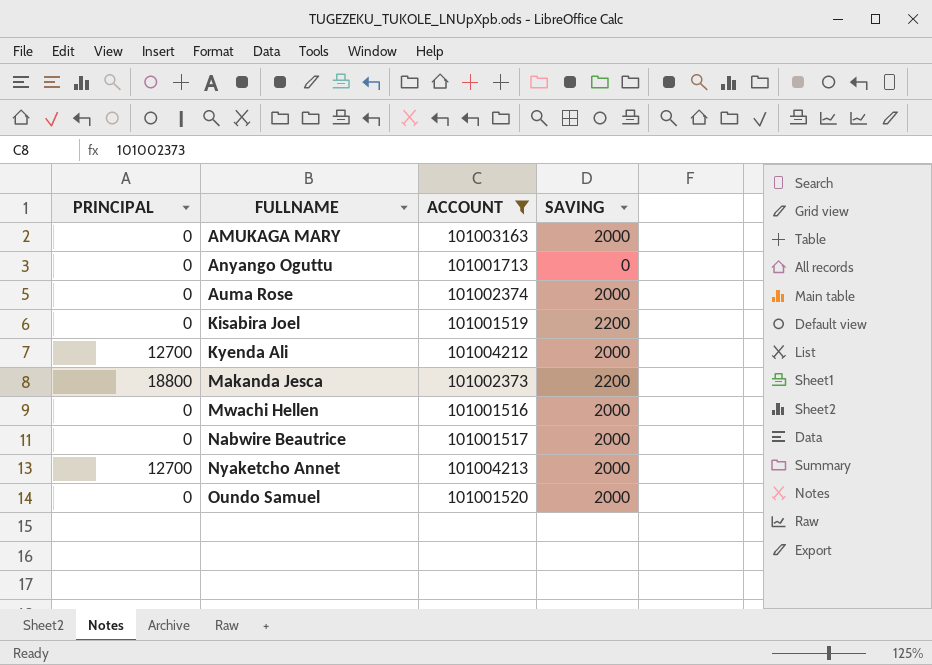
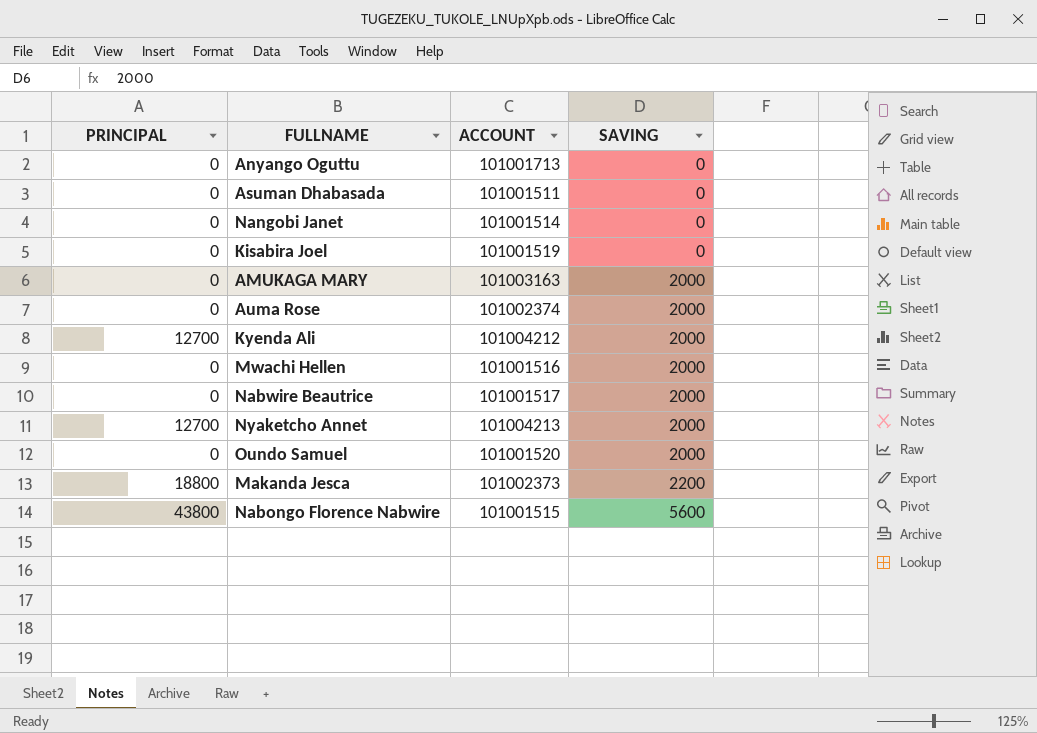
filter: ACCOUNT >= 101001516 -> none
row order: FULLNAME ascending -> SAVING ascending
Kisabira Joel | SAVING: 2200 -> 0

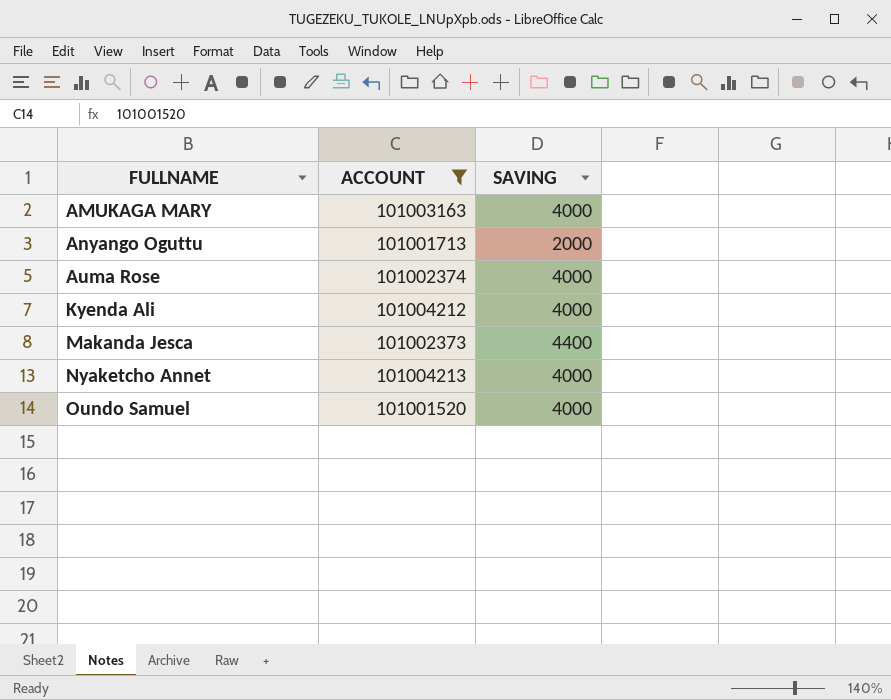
filter: none -> ACCOUNT >= 101001520
row order: SAVING ascending -> FULLNAME ascending
column PRINCIPAL | position: 1 -> none
AMUKAGA MARY | SAVING: 2000 -> 4000
Anyango Oguttu | SAVING: 0 -> 2000
Auma Rose | SAVING: 2000 -> 4000
Kyenda Ali | SAVING: 2000 -> 4000
Makanda Jesca | SAVING: 2200 -> 4400
Nyaketcho Annet | SAVING: 2000 -> 4000
Oundo Samuel | SAVING: 2000 -> 4000

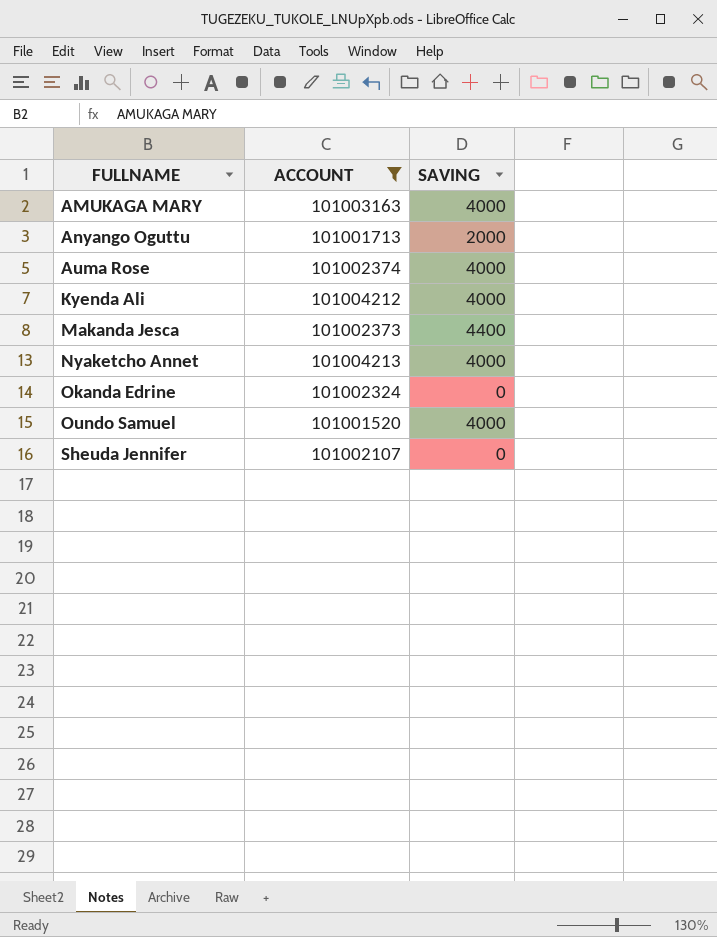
row Okanda Edrine: none -> 101002324 | 0
row Sheuda Jennifer: none -> 101002107 | 0

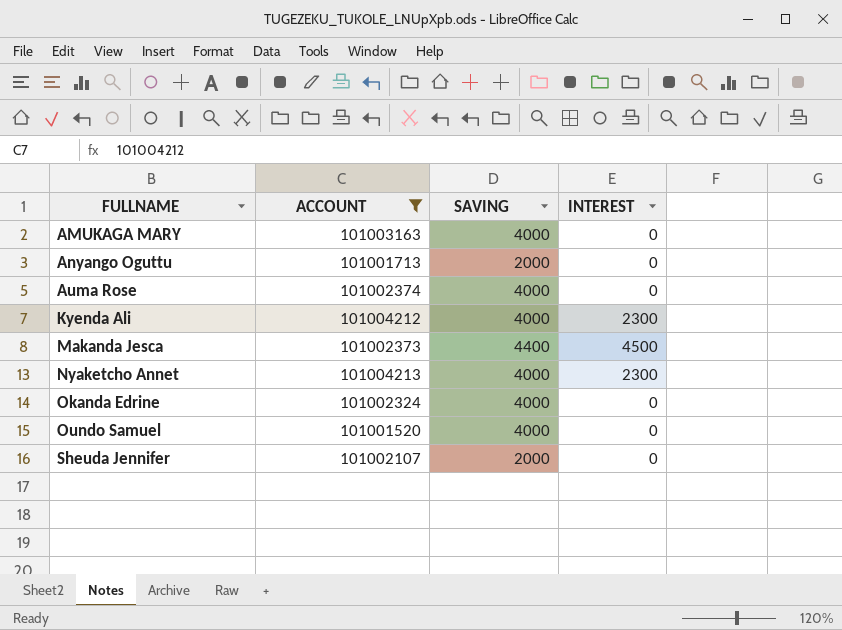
column INTEREST | position: none -> 4
Okanda Edrine | SAVING: 0 -> 4000
Sheuda Jennifer | SAVING: 0 -> 2000

